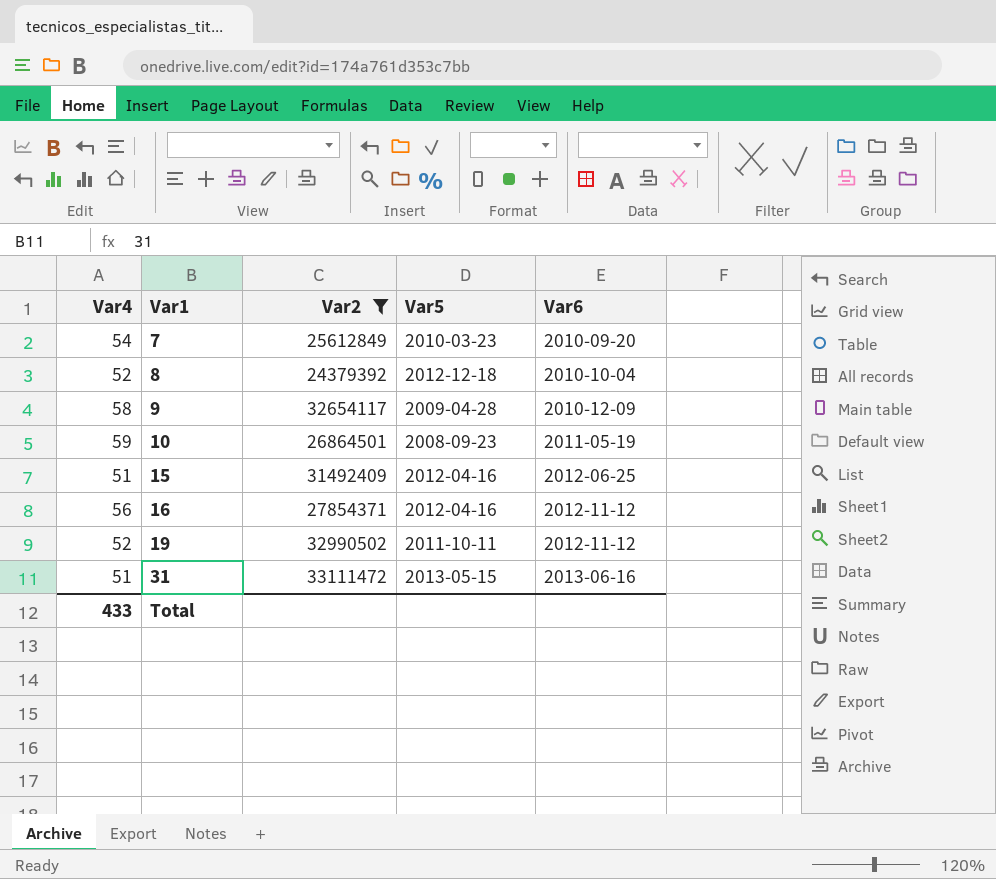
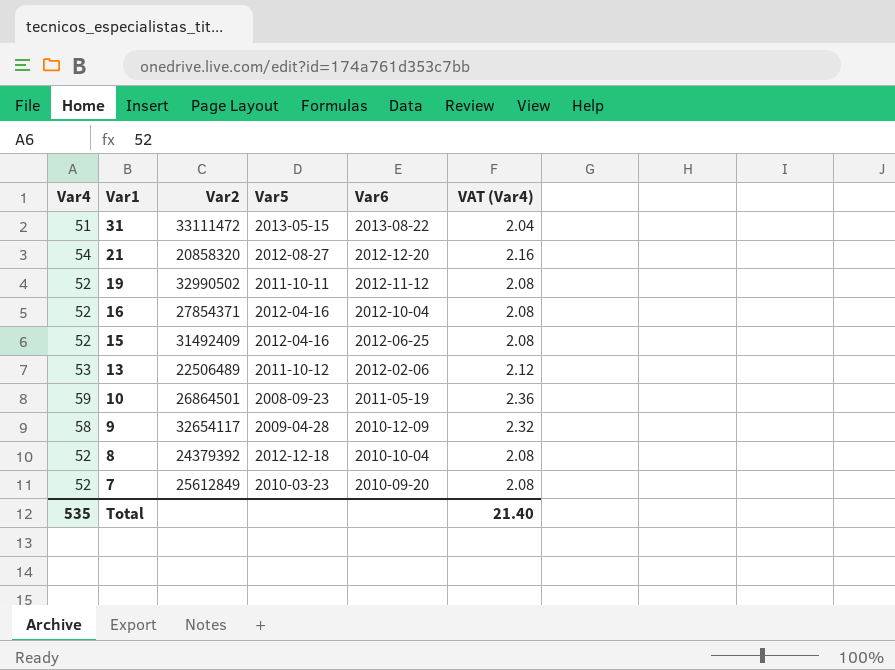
filter: Var2 >= 24379392 -> none
row order: Var1 ascending -> Var1 descending
column VAT (Var4) | formula: none -> [Var4] * 0.04
31 | Var6: 2013-06-16 -> 2013-08-22
16 | Var4: 56 -> 52
16 | Var6: 2012-11-12 -> 2012-10-04
15 | Var4: 51 -> 52
7 | Var4: 54 -> 52
Total | Var4: 433 -> 535

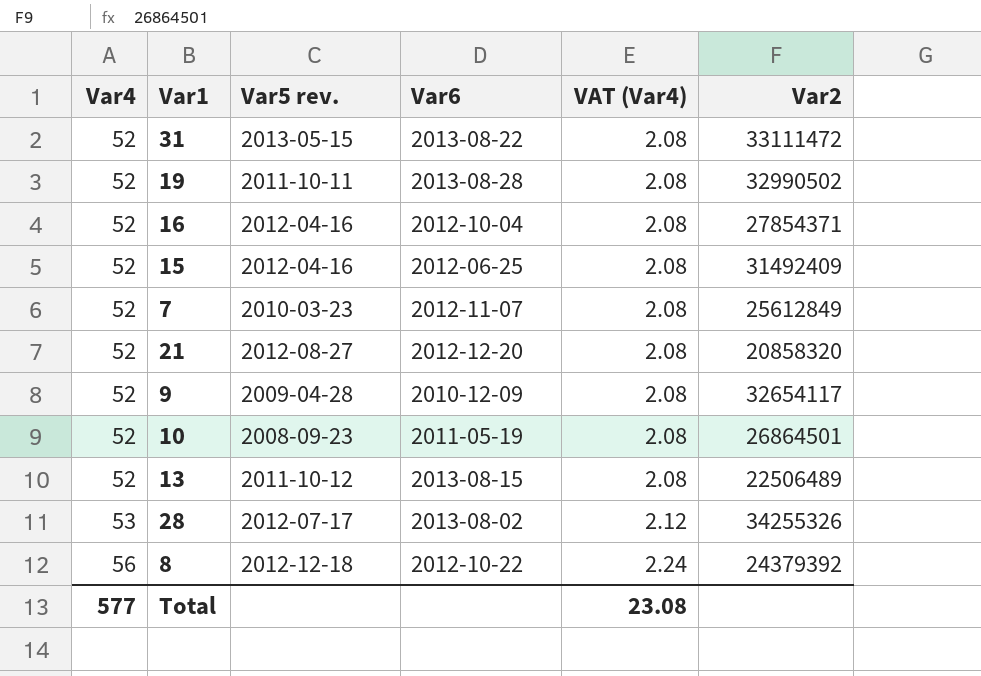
row order: Var1 descending -> Var4 ascending
column name: Var5 -> Var5 rev.
column Var2 | position: 3 -> 6
31 | Var4: 51 -> 52
31 | VAT (Var4): 2.04 -> 2.08
19 | Var6: 2012-11-12 -> 2013-08-28
7 | Var6: 2010-09-20 -> 2012-11-07
21 | Var4: 54 -> 52
21 | VAT (Var4): 2.16 -> 2.08
9 | Var4: 58 -> 52
9 | VAT (Var4): 2.32 -> 2.08
10 | Var4: 59 -> 52
10 | VAT (Var4): 2.36 -> 2.08
13 | Var4: 53 -> 52
13 | Var6: 2012-02-06 -> 2013-08-15
13 | VAT (Var4): 2.12 -> 2.08
row 28: none -> 53 | 2012-07-17 | 2013-08-02 | 2.12 | 34255326
8 | Var4: 52 -> 56
8 | Var6: 2010-10-04 -> 2012-10-22
8 | VAT (Var4): 2.08 -> 2.24
Total | Var4: 535 -> 577
Total | VAT (Var4): 21.40 -> 23.08

